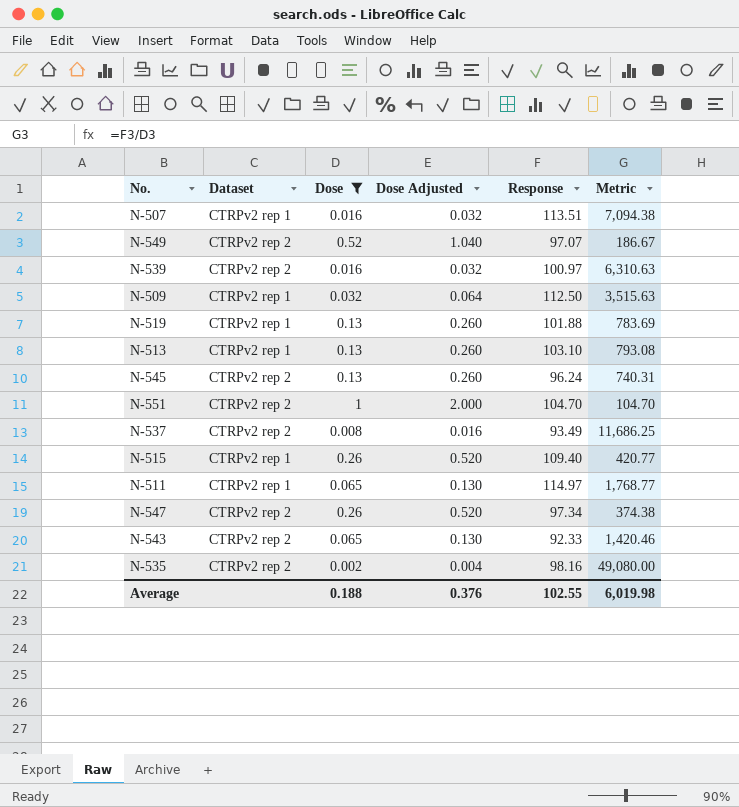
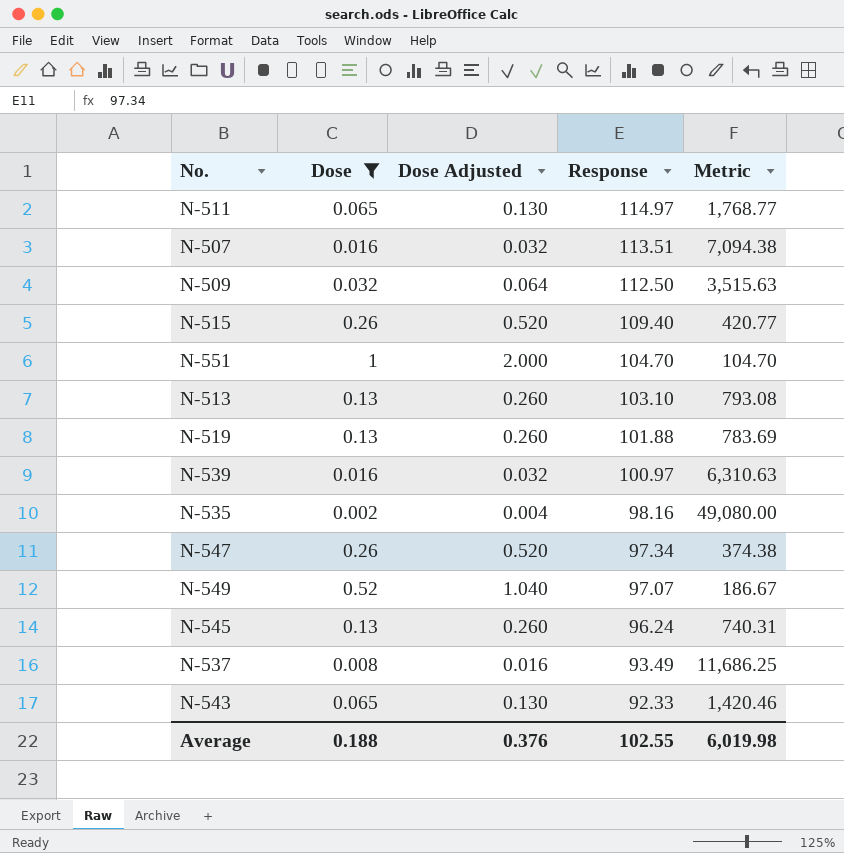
row order: none -> Response descending
column Dataset | position: 2 -> none

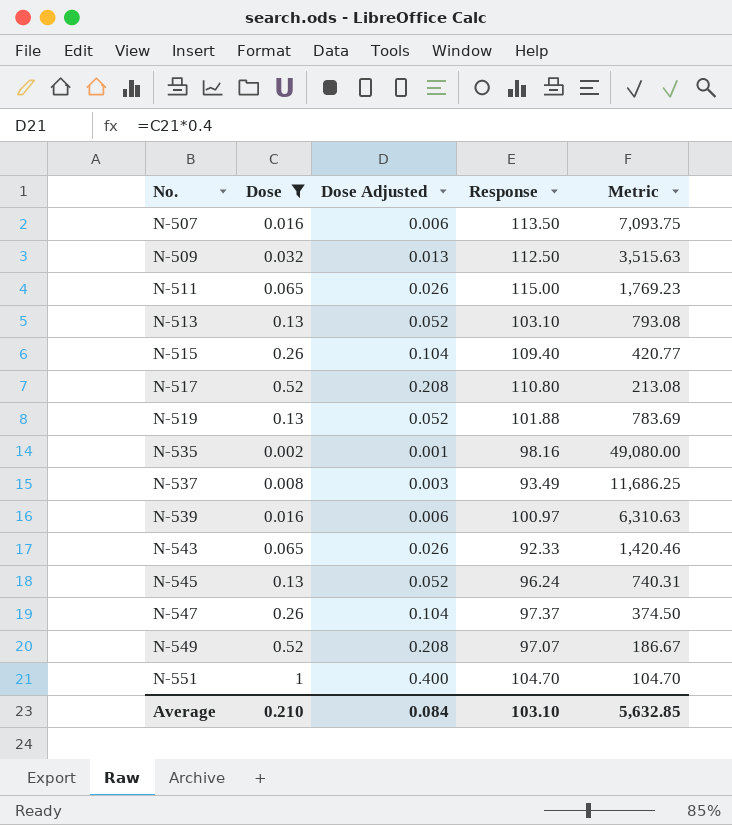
row order: Response descending -> No. ascending
column Dose Adjusted | formula: [Dose] * 2 -> [Dose] * 0.4
N-507 | Response: 113.51 -> 113.50
N-507 | Metric: 7,094.38 -> 7,093.75
N-511 | Response: 114.97 -> 115.00
N-511 | Metric: 1,768.77 -> 1,769.23
row N-517: none -> 0.52 | 0.208 | 110.80 | 213.08
N-547 | Response: 97.34 -> 97.37
N-547 | Metric: 374.38 -> 374.50
Average | Dose: 0.188 -> 0.210
Average | Dose Adjusted: 0.376 -> 0.084
Average | Response: 102.55 -> 103.10
Average | Metric: 6,019.98 -> 5,632.85

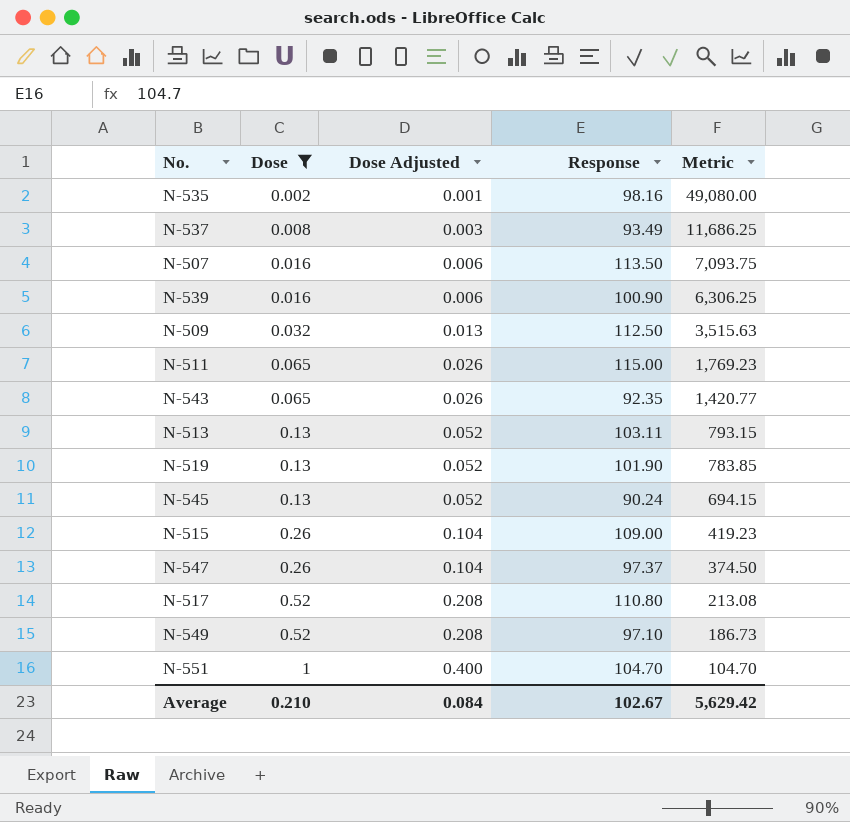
row order: No. ascending -> Dose ascending
N-539 | Response: 100.97 -> 100.90
N-539 | Metric: 6,310.63 -> 6,306.25
N-543 | Response: 92.33 -> 92.35
N-543 | Metric: 1,420.46 -> 1,420.77
N-513 | Response: 103.10 -> 103.11
N-513 | Metric: 793.08 -> 793.15
N-519 | Response: 101.88 -> 101.90
N-519 | Metric: 783.69 -> 783.85
N-545 | Response: 96.24 -> 90.24
N-545 | Metric: 740.31 -> 694.15
N-515 | Response: 109.40 -> 109.00
N-515 | Metric: 420.77 -> 419.23
N-549 | Response: 97.07 -> 97.10
N-549 | Metric: 186.67 -> 186.73
Average | Response: 103.10 -> 102.67
Average | Metric: 5,632.85 -> 5,629.42

